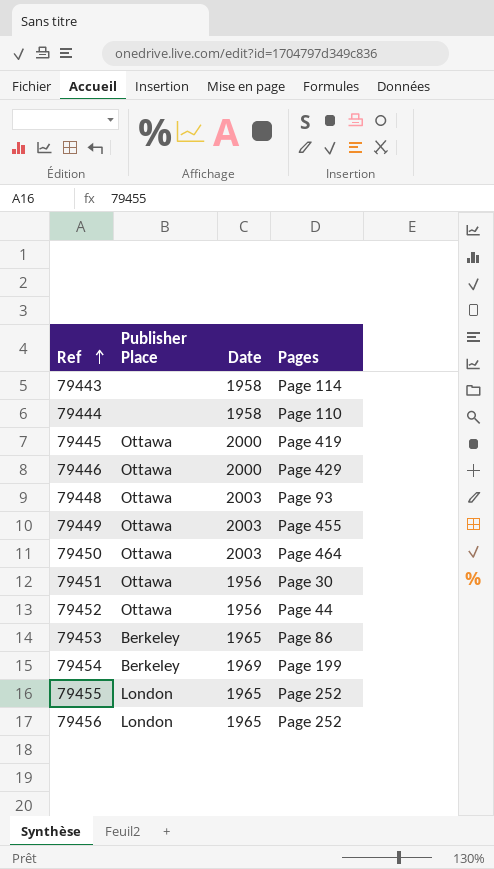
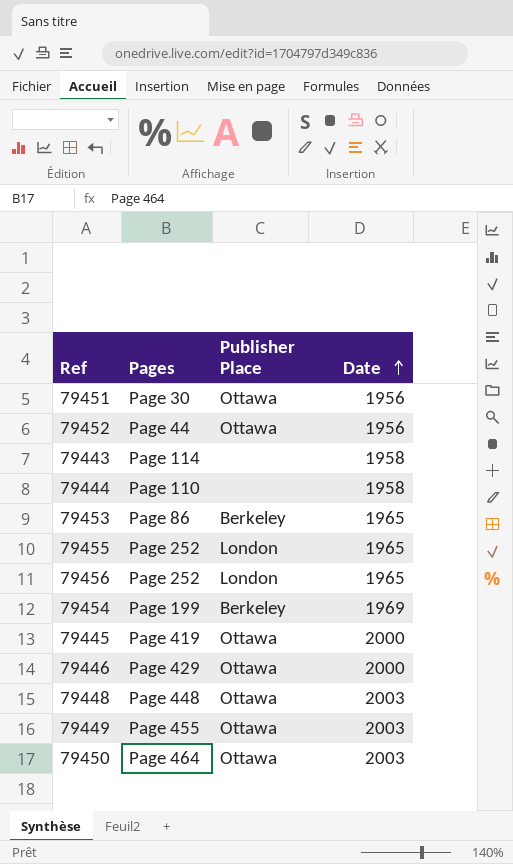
row order: Ref ascending -> Date ascending
column Pages | position: 4 -> 2
79448 | Pages: Page 93 -> Page 448

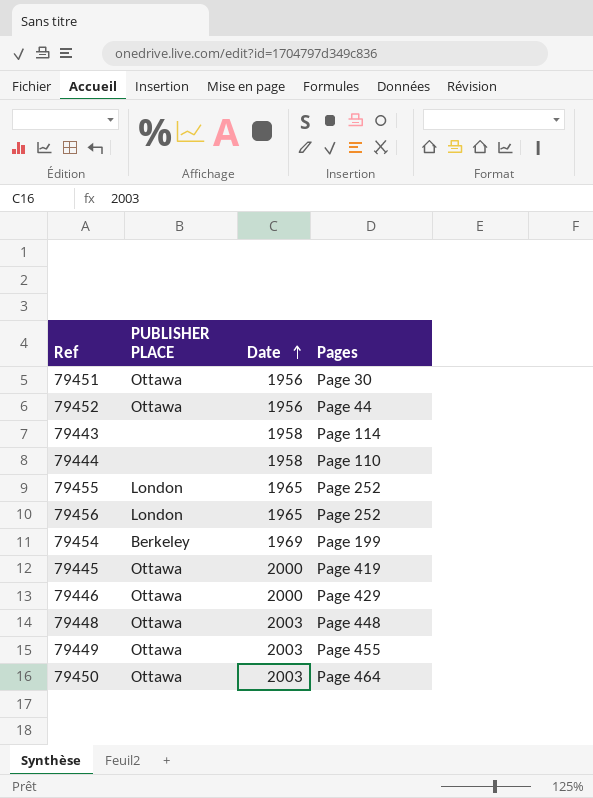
column name: Publisher Place -> PUBLISHER PLACE
column Pages | position: 2 -> 4
row 79453: Page 86 | Berkeley | 1965 -> none

